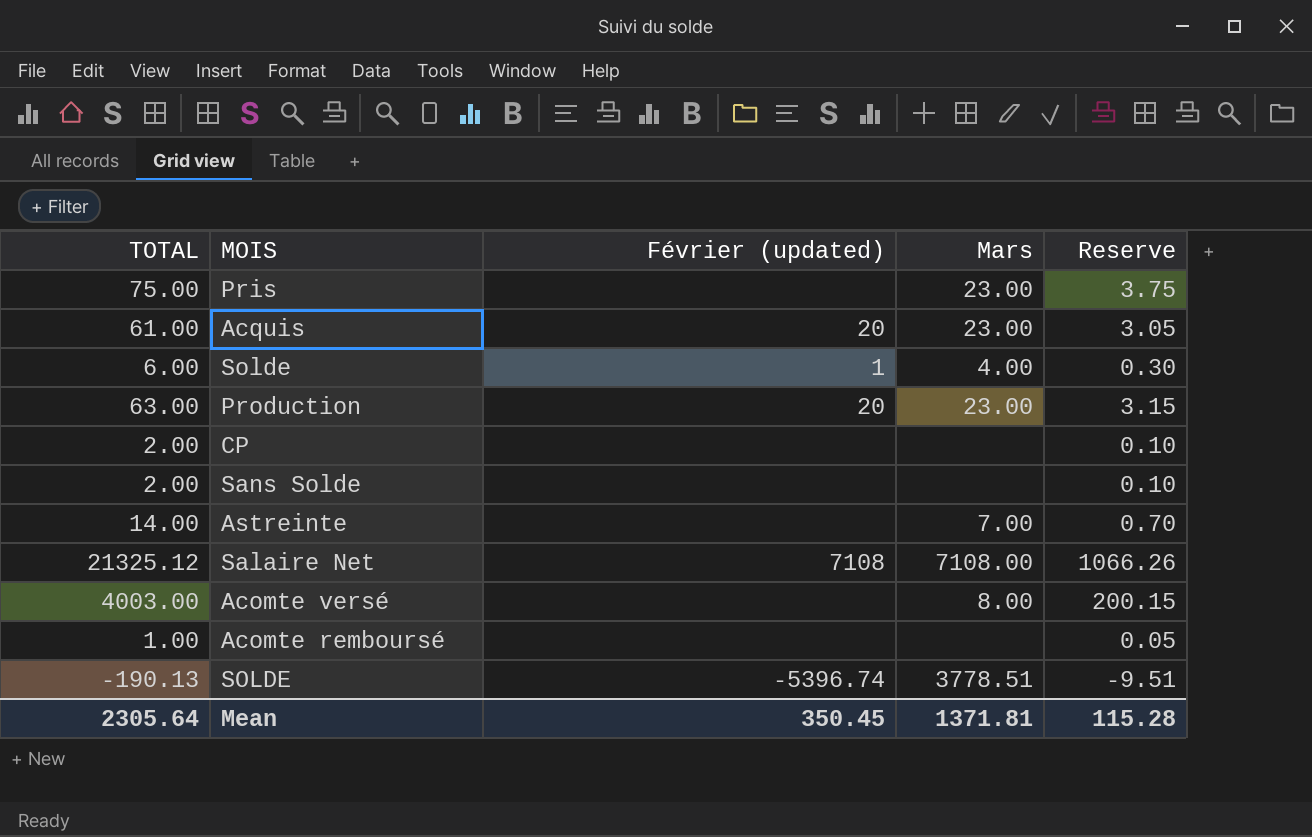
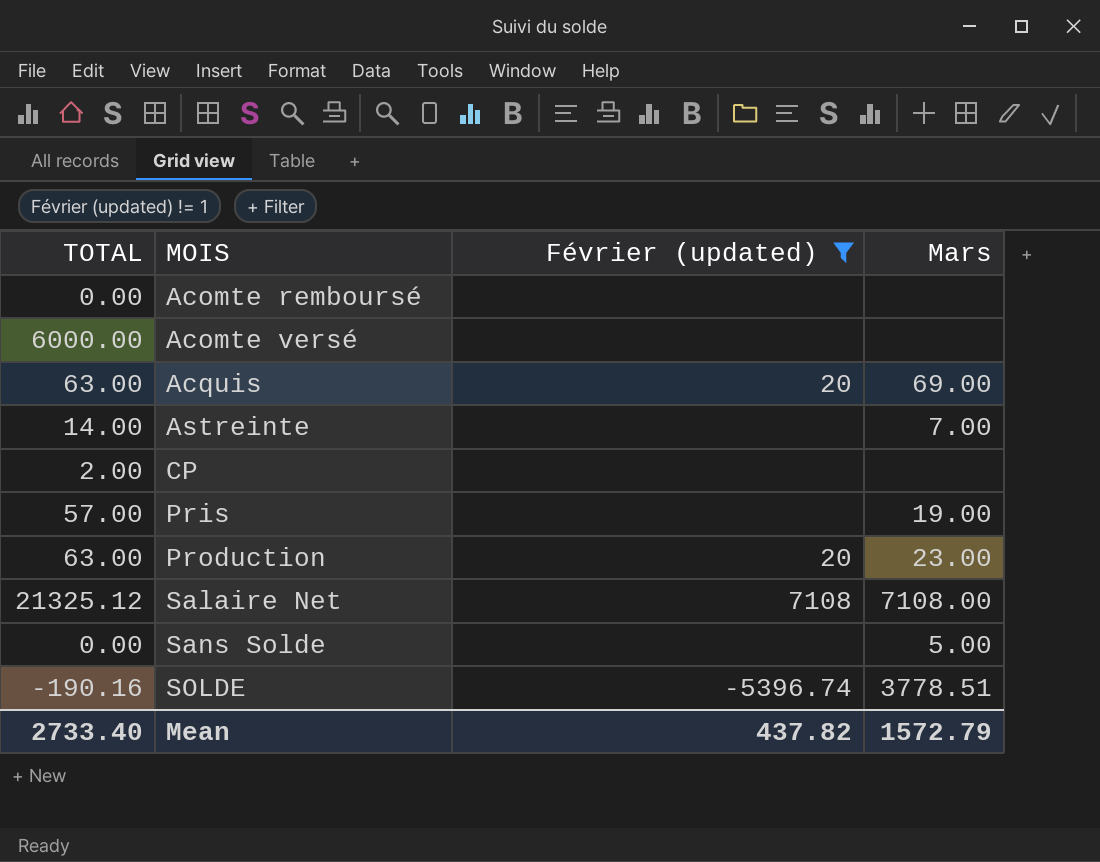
filter: none -> Février (updated) != 1
row order: none -> MOIS ascending
column Reserve | formula: [TOTAL] * 0.05 -> none
Acomte remboursé | TOTAL: 1.00 -> 0.00
Acomte versé | TOTAL: 4003.00 -> 6000.00
Acomte versé | Mars: 8.00 -> none
Acquis | TOTAL: 61.00 -> 63.00
Acquis | Mars: 23.00 -> 69.00
Pris | TOTAL: 75.00 -> 57.00
Pris | Mars: 23.00 -> 19.00
Sans Solde | TOTAL: 2.00 -> 0.00
Sans Solde | Mars: none -> 5.00
SOLDE | TOTAL: -190.13 -> -190.16
Mean | TOTAL: 2305.64 -> 2733.40
Mean | Février (updated): 350.45 -> 437.82
Mean | Mars: 1371.81 -> 1572.79

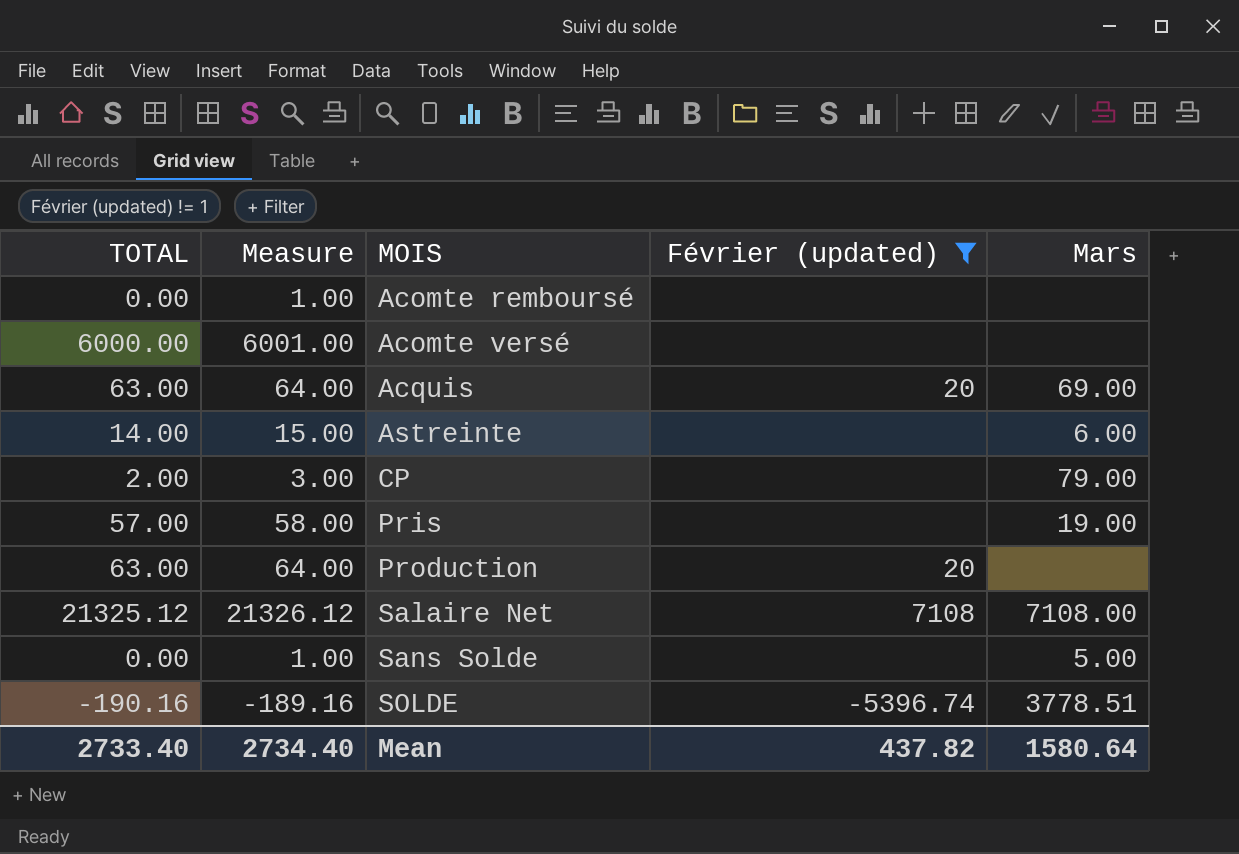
column Measure | formula: none -> [TOTAL] + 1
Astreinte | Mars: 7.00 -> 6.00
CP | Mars: none -> 79.00
Production | Mars: 23.00 -> none
Mean | Mars: 1572.79 -> 1580.64

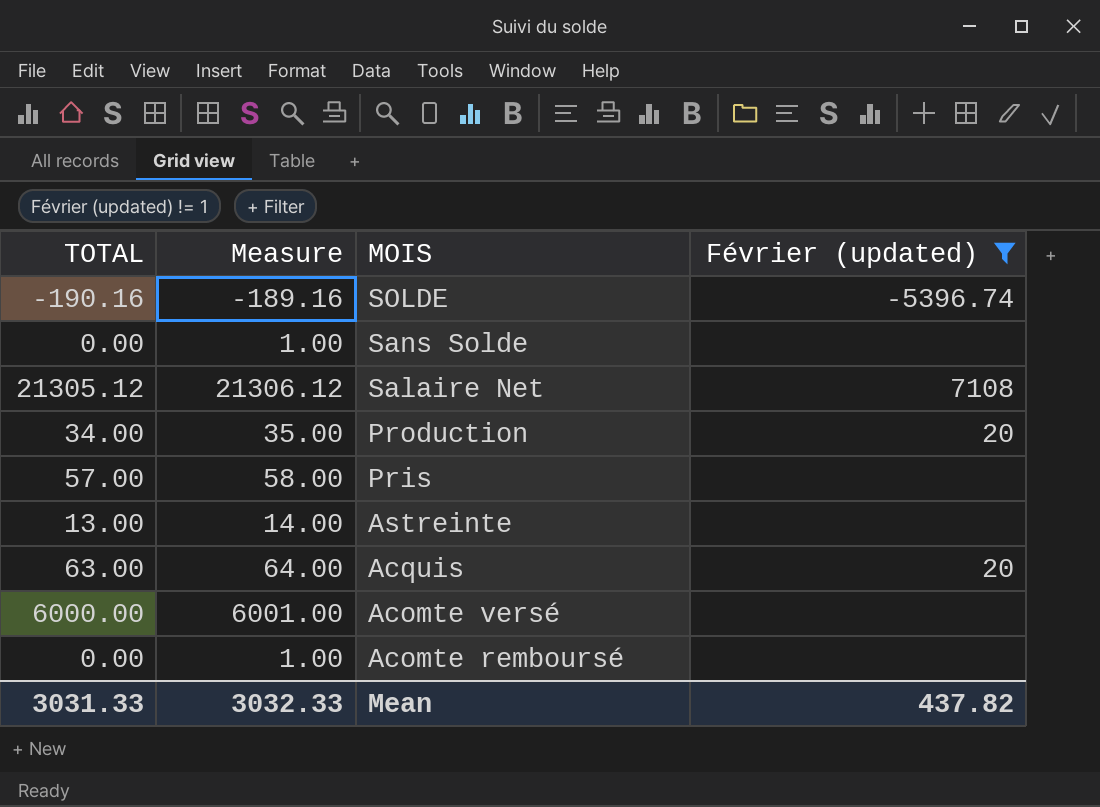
row order: MOIS ascending -> MOIS descending
column Mars | position: 5 -> none
row CP: 2.00 | 3.00 | none | 79.00 -> none
Salaire Net | TOTAL: 21325.12 -> 21305.12
Salaire Net | Measure: 21326.12 -> 21306.12
Production | TOTAL: 63.00 -> 34.00
Production | Measure: 64.00 -> 35.00
Astreinte | TOTAL: 14.00 -> 13.00
Astreinte | Measure: 15.00 -> 14.00
Mean | TOTAL: 2733.40 -> 3031.33
Mean | Measure: 2734.40 -> 3032.33

